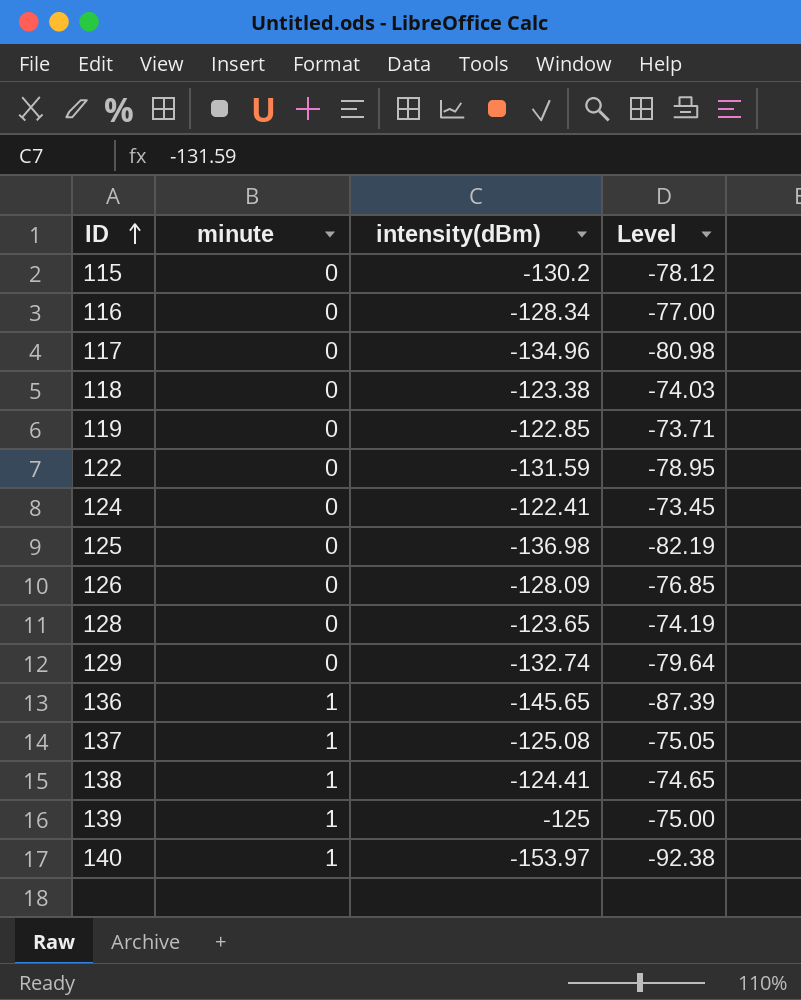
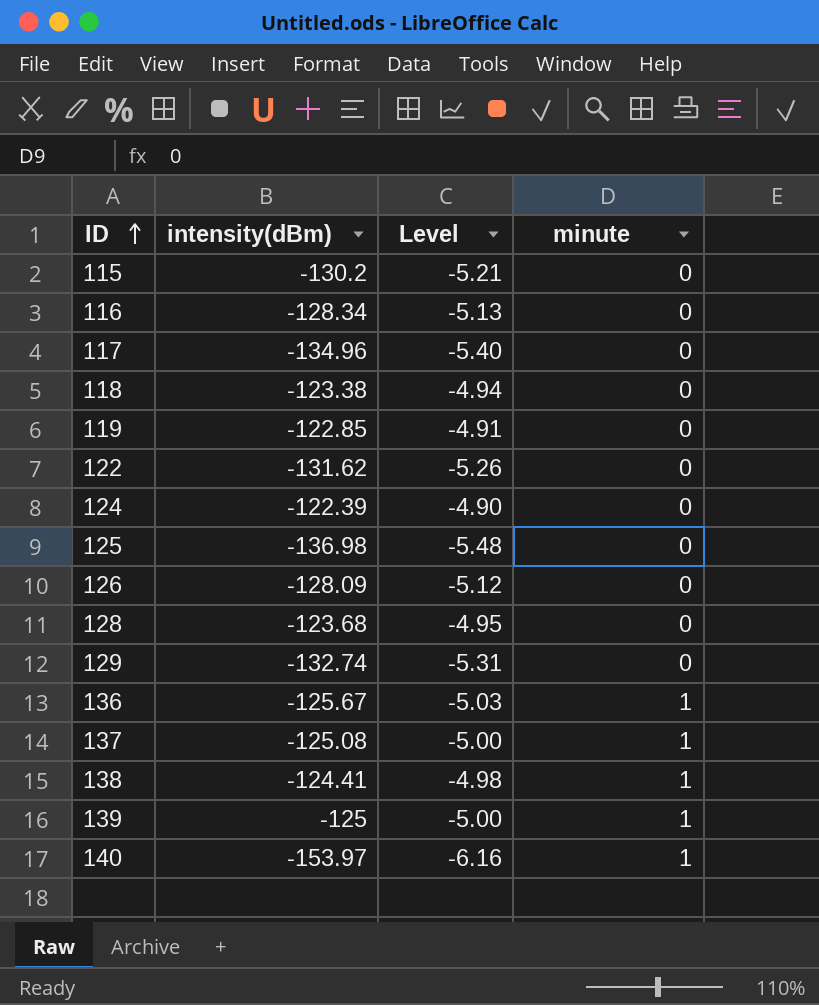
column Level | formula: [intensity(dBm)] * 0.6 -> [intensity(dBm)] * 0.04
column minute | position: 2 -> 4
122 | intensity(dBm): -131.59 -> -131.62
124 | intensity(dBm): -122.41 -> -122.39
128 | intensity(dBm): -123.65 -> -123.68
136 | intensity(dBm): -145.65 -> -125.67

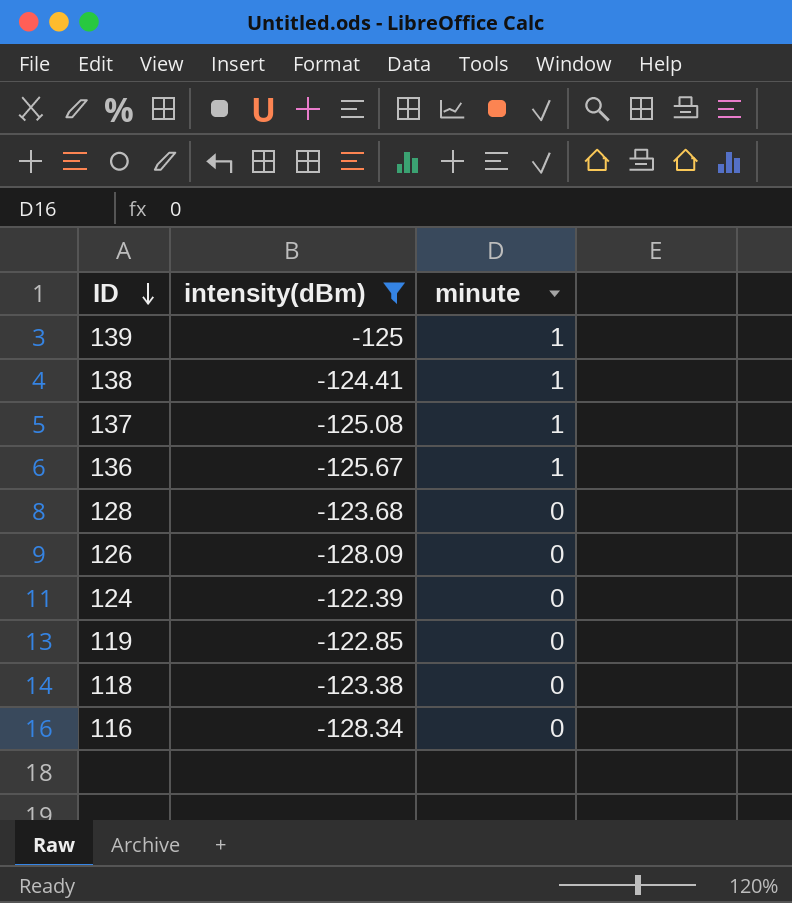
filter: none -> intensity(dBm) >= -128.34
row order: ID ascending -> ID descending
column Level | formula: [intensity(dBm)] * 0.04 -> none

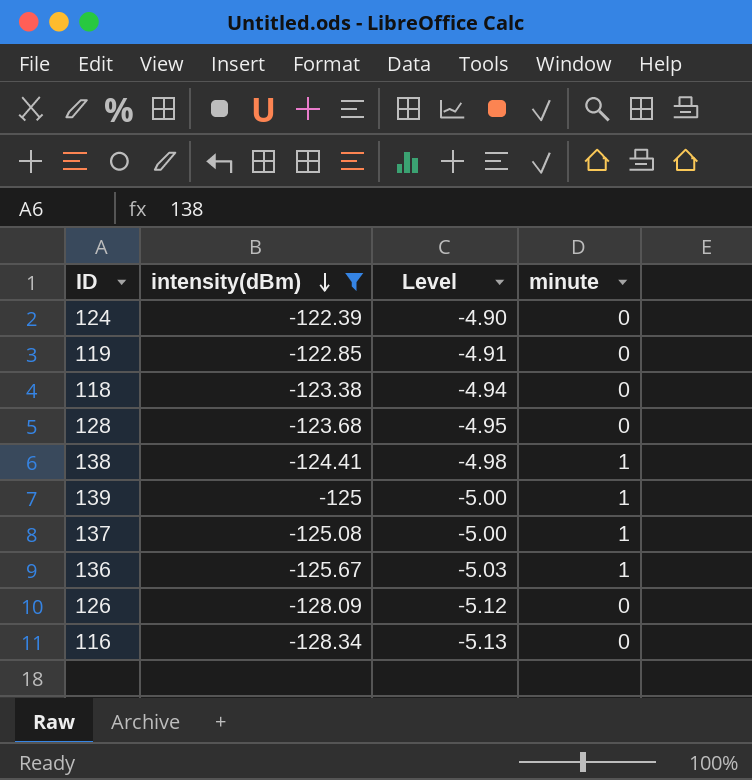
row order: ID descending -> intensity(dBm) descending
column Level | formula: none -> [intensity(dBm)] * 0.04

